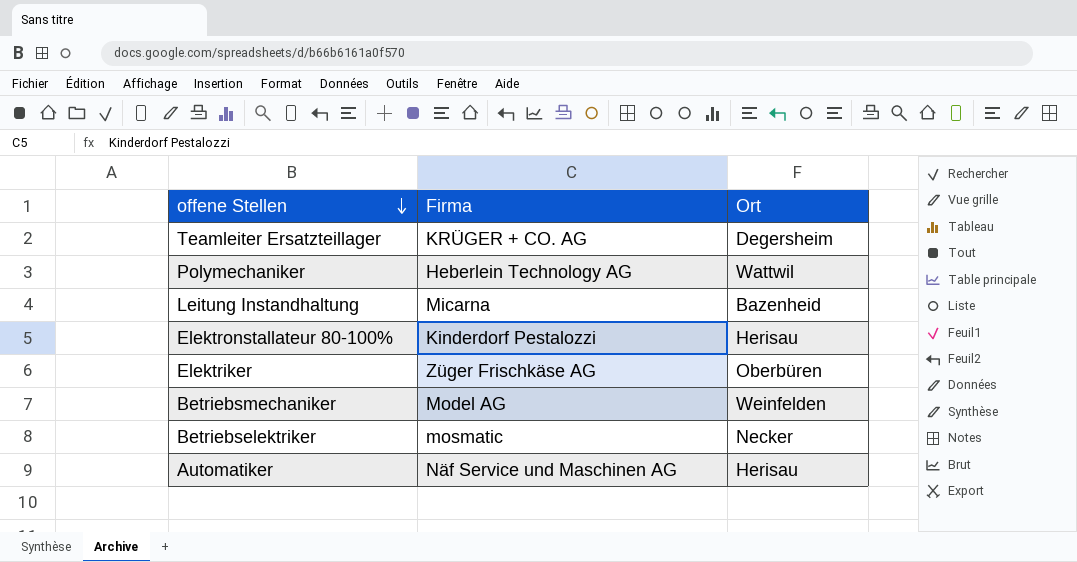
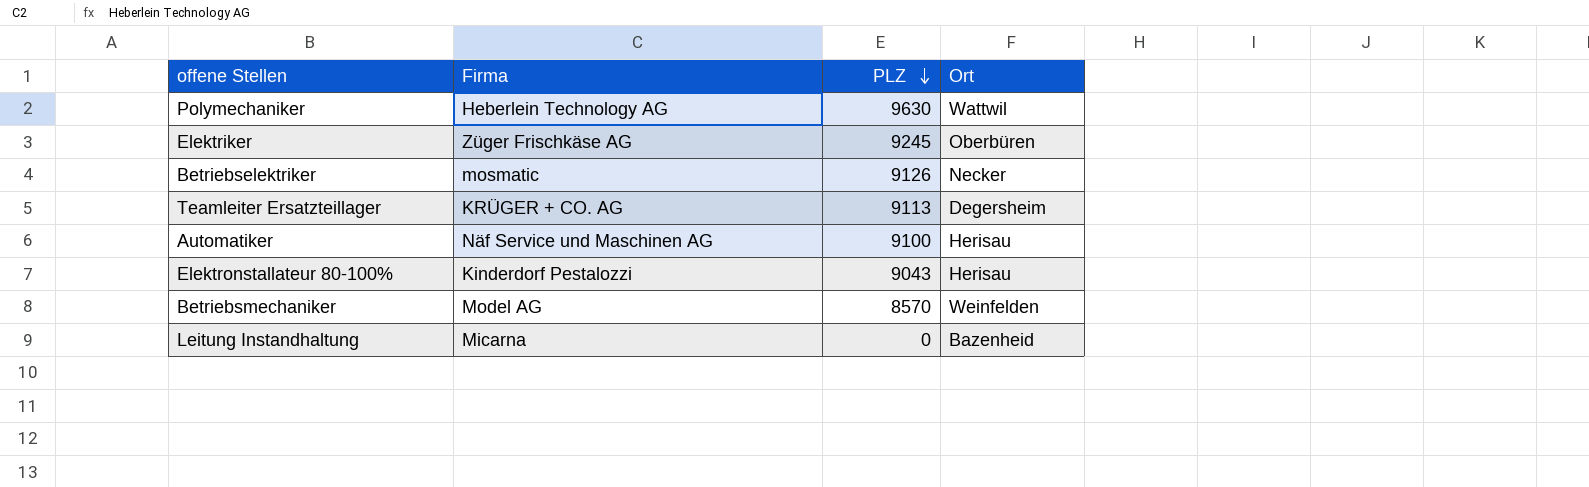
row order: offene Stellen descending -> PLZ descending
column PLZ | position: none -> 3

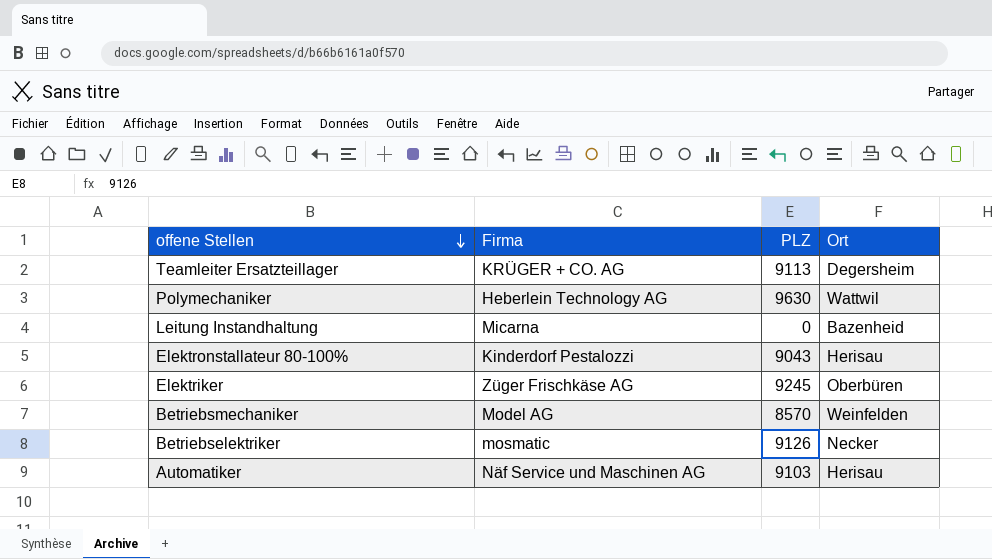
row order: PLZ descending -> offene Stellen descending
Automatiker | PLZ: 9100 -> 9103

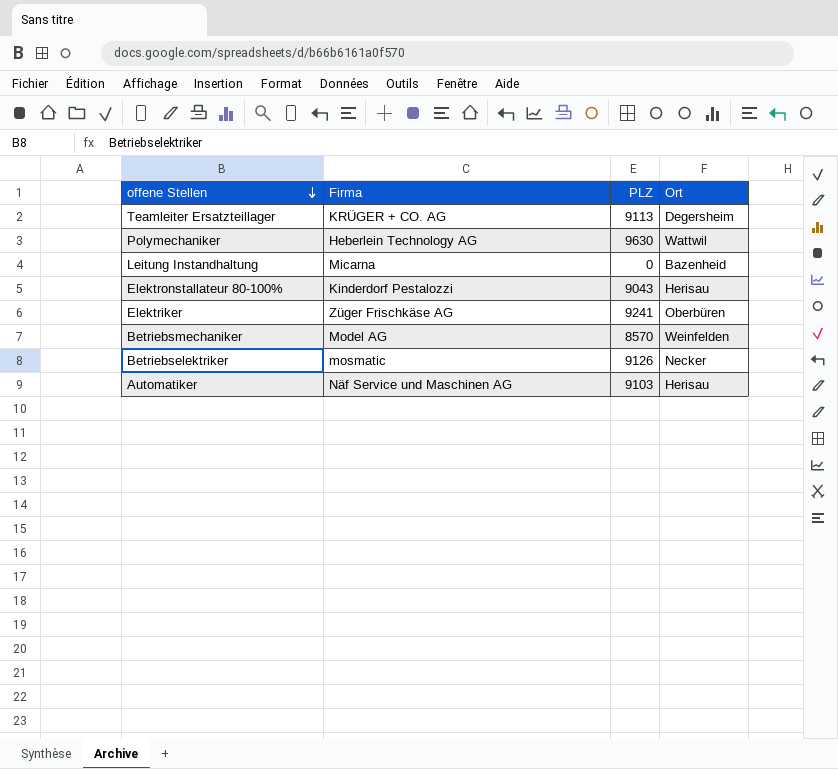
Elektriker | PLZ: 9245 -> 9241

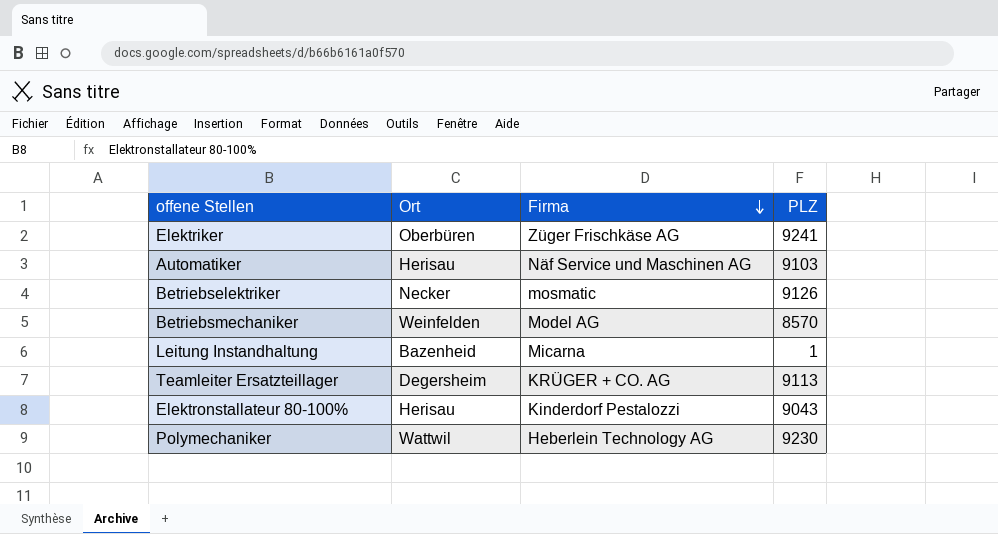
row order: offene Stellen descending -> Firma descending
column Ort | position: 4 -> 2
Leitung Instandhaltung | PLZ: 0 -> 1
Polymechaniker | PLZ: 9630 -> 9230

